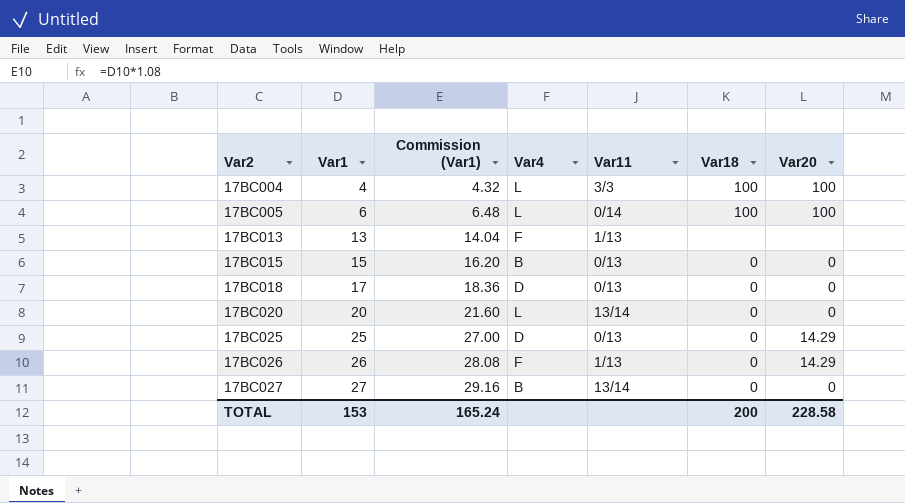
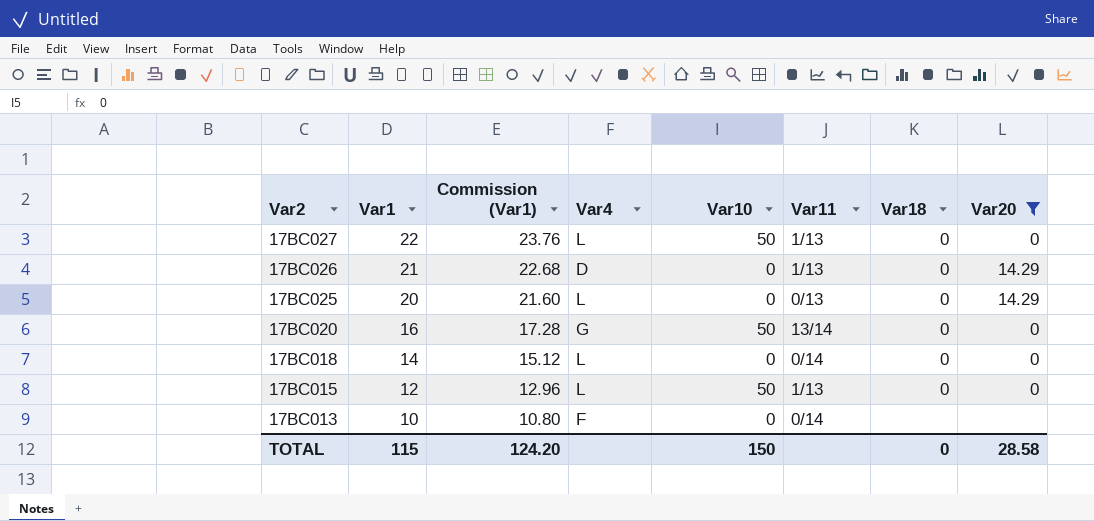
filter: none -> Var20 != 100
row order: Var2 ascending -> Var2 descending
column Var10 | position: none -> 5
17BC027 | Var1: 27 -> 22
17BC027 | Commission (Var1): 29.16 -> 23.76
17BC027 | Var4: B -> L
17BC027 | Var11: 13/14 -> 1/13
17BC026 | Var1: 26 -> 21
17BC026 | Commission (Var1): 28.08 -> 22.68
17BC026 | Var4: F -> D
17BC025 | Var1: 25 -> 20
17BC025 | Commission (Var1): 27.00 -> 21.60
17BC025 | Var4: D -> L
17BC020 | Var1: 20 -> 16
17BC020 | Commission (Var1): 21.60 -> 17.28
17BC020 | Var4: L -> G
17BC018 | Var1: 17 -> 14
17BC018 | Commission (Var1): 18.36 -> 15.12
17BC018 | Var4: D -> L
17BC018 | Var11: 0/13 -> 0/14
17BC015 | Var1: 15 -> 12
17BC015 | Commission (Var1): 16.20 -> 12.96
17BC015 | Var4: B -> L
17BC015 | Var11: 0/13 -> 1/13
17BC013 | Var1: 13 -> 10
17BC013 | Commission (Var1): 14.04 -> 10.80
17BC013 | Var11: 1/13 -> 0/14
TOTAL | Var1: 153 -> 115
TOTAL | Commission (Var1): 165.24 -> 124.20
TOTAL | Var18: 200 -> 0
TOTAL | Var20: 228.58 -> 28.58

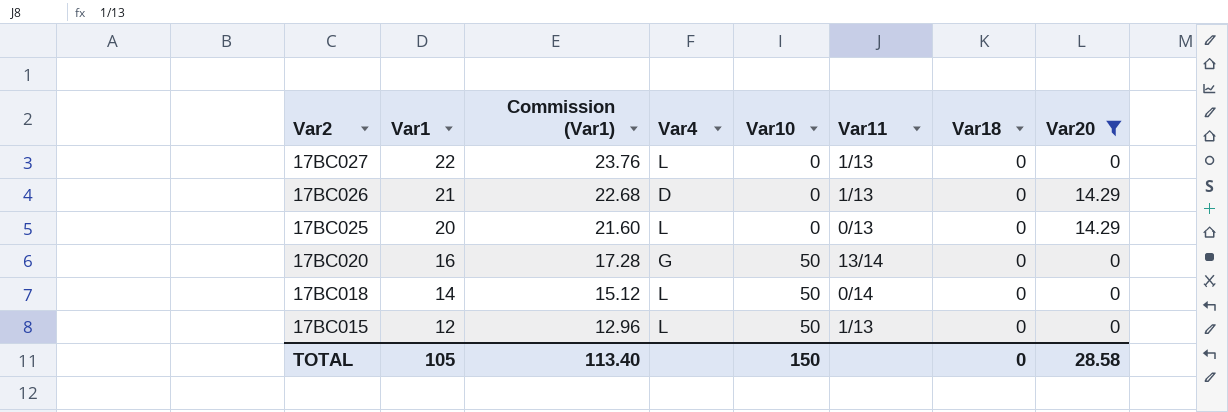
row 17BC013: 10 | 10.80 | F | 0 | 0/14 | none | none -> none
17BC027 | Var10: 50 -> 0
17BC018 | Var10: 0 -> 50
TOTAL | Var1: 115 -> 105
TOTAL | Commission (Var1): 124.20 -> 113.40

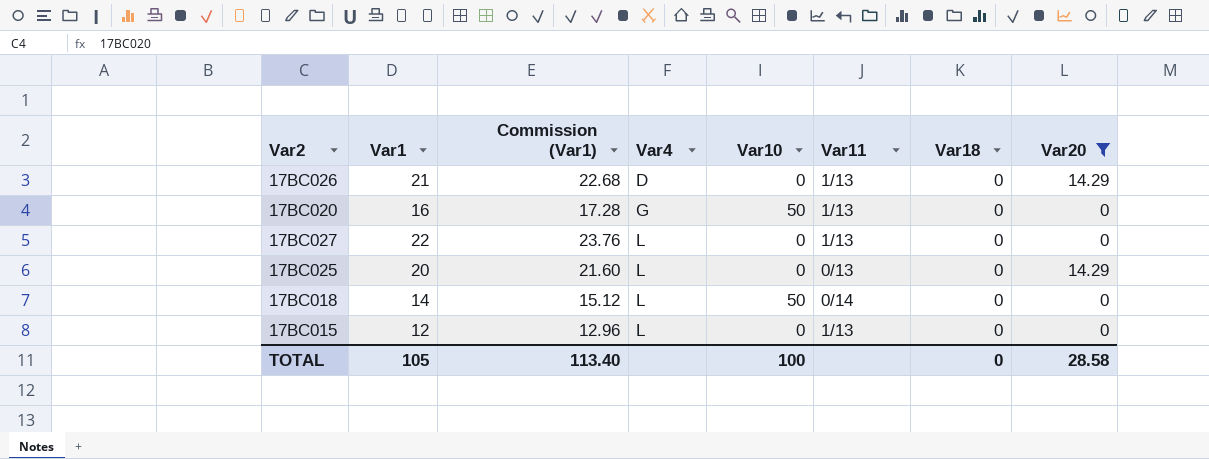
row order: Var2 descending -> Var4 ascending
17BC020 | Var11: 13/14 -> 1/13
17BC015 | Var10: 50 -> 0
TOTAL | Var10: 150 -> 100

